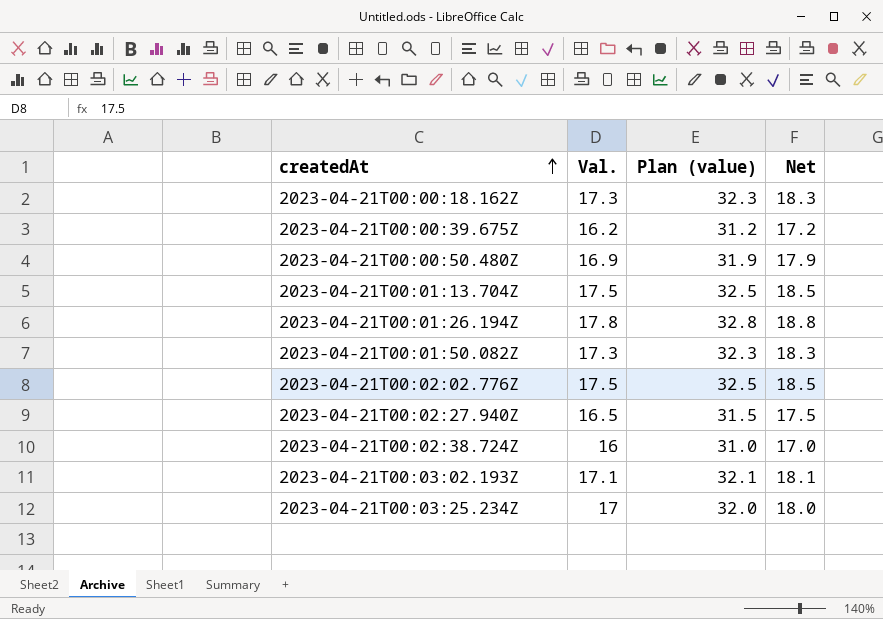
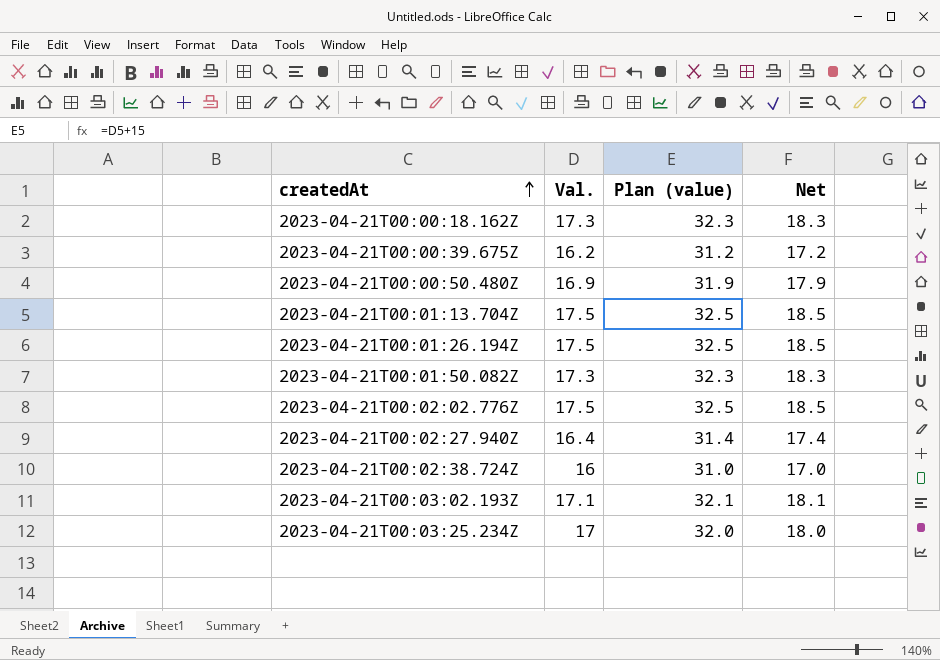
2023-04-21T00:01:26.194Z | Val.: 17.8 -> 17.5
2023-04-21T00:01:26.194Z | Plan (value): 32.8 -> 32.5
2023-04-21T00:01:26.194Z | Net: 18.8 -> 18.5
2023-04-21T00:02:27.940Z | Val.: 16.5 -> 16.4
2023-04-21T00:02:27.940Z | Plan (value): 31.5 -> 31.4
2023-04-21T00:02:27.940Z | Net: 17.5 -> 17.4

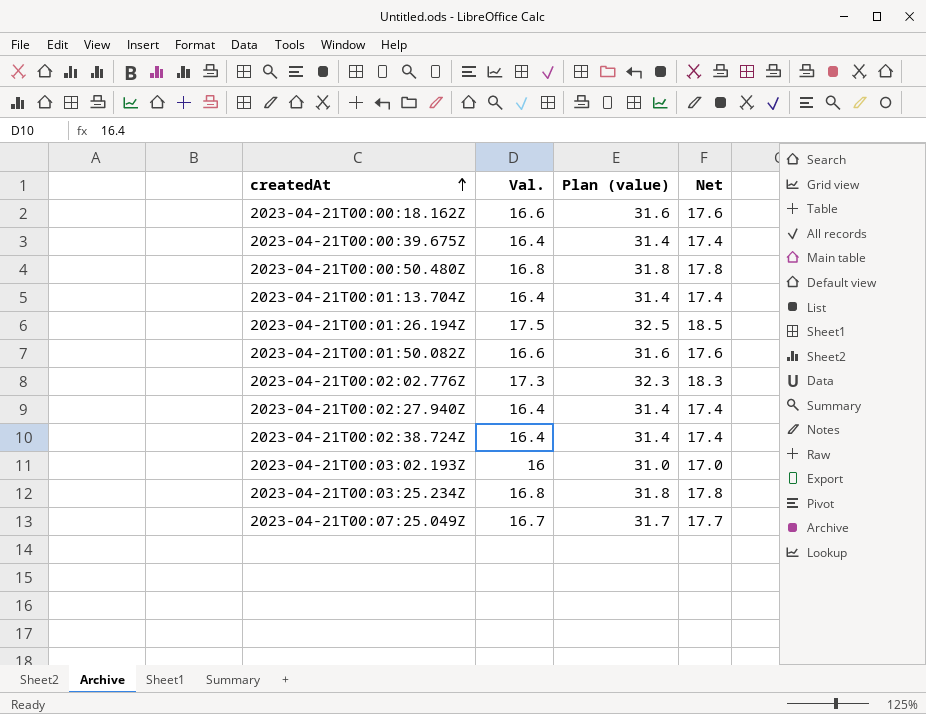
2023-04-21T00:00:18.162Z | Val.: 17.3 -> 16.6
2023-04-21T00:00:18.162Z | Plan (value): 32.3 -> 31.6
2023-04-21T00:00:18.162Z | Net: 18.3 -> 17.6
2023-04-21T00:00:39.675Z | Val.: 16.2 -> 16.4
2023-04-21T00:00:39.675Z | Plan (value): 31.2 -> 31.4
2023-04-21T00:00:39.675Z | Net: 17.2 -> 17.4
2023-04-21T00:00:50.480Z | Val.: 16.9 -> 16.8
2023-04-21T00:00:50.480Z | Plan (value): 31.9 -> 31.8
2023-04-21T00:00:50.480Z | Net: 17.9 -> 17.8
2023-04-21T00:01:13.704Z | Val.: 17.5 -> 16.4
2023-04-21T00:01:13.704Z | Plan (value): 32.5 -> 31.4
2023-04-21T00:01:13.704Z | Net: 18.5 -> 17.4
2023-04-21T00:01:50.082Z | Val.: 17.3 -> 16.6
2023-04-21T00:01:50.082Z | Plan (value): 32.3 -> 31.6
2023-04-21T00:01:50.082Z | Net: 18.3 -> 17.6
2023-04-21T00:02:02.776Z | Val.: 17.5 -> 17.3
2023-04-21T00:02:02.776Z | Plan (value): 32.5 -> 32.3
2023-04-21T00:02:02.776Z | Net: 18.5 -> 18.3
2023-04-21T00:02:38.724Z | Val.: 16 -> 16.4
2023-04-21T00:02:38.724Z | Plan (value): 31.0 -> 31.4
2023-04-21T00:02:38.724Z | Net: 17.0 -> 17.4
2023-04-21T00:03:02.193Z | Val.: 17.1 -> 16
2023-04-21T00:03:02.193Z | Plan (value): 32.1 -> 31.0
2023-04-21T00:03:02.193Z | Net: 18.1 -> 17.0
2023-04-21T00:03:25.234Z | Val.: 17 -> 16.8
2023-04-21T00:03:25.234Z | Plan (value): 32.0 -> 31.8
2023-04-21T00:03:25.234Z | Net: 18.0 -> 17.8
row 2023-04-21T00:07:25.049Z: none -> 16.7 | 31.7 | 17.7

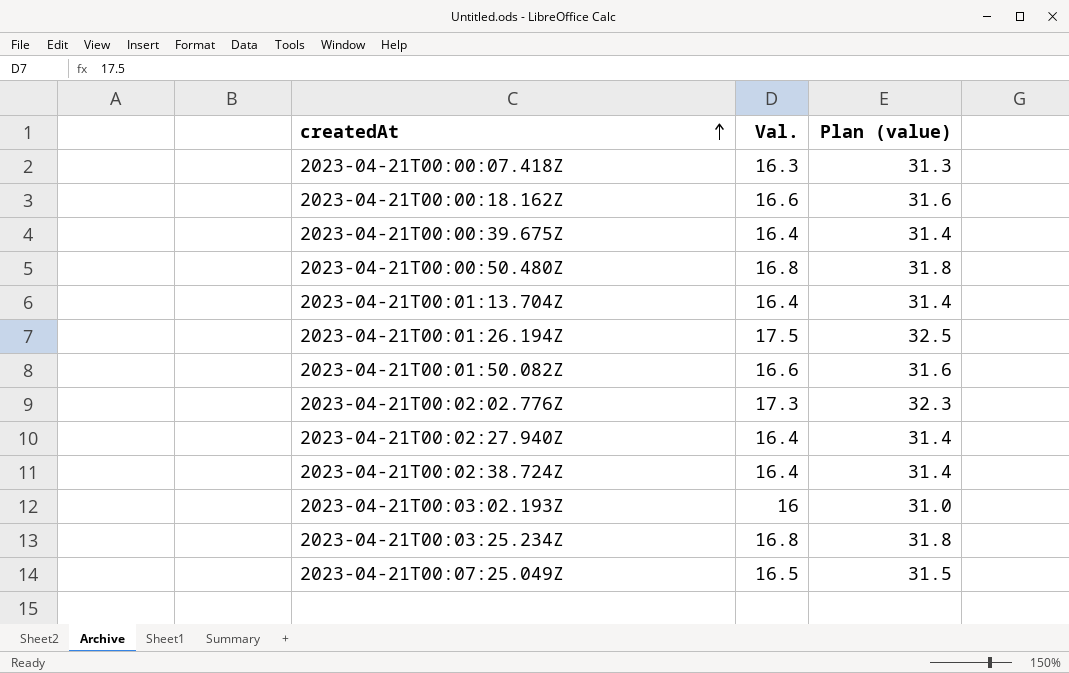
column Net | formula: [Val.] + 1 -> none
row 2023-04-21T00:00:07.418Z: none -> 16.3 | 31.3
2023-04-21T00:07:25.049Z | Val.: 16.7 -> 16.5
2023-04-21T00:07:25.049Z | Plan (value): 31.7 -> 31.5

